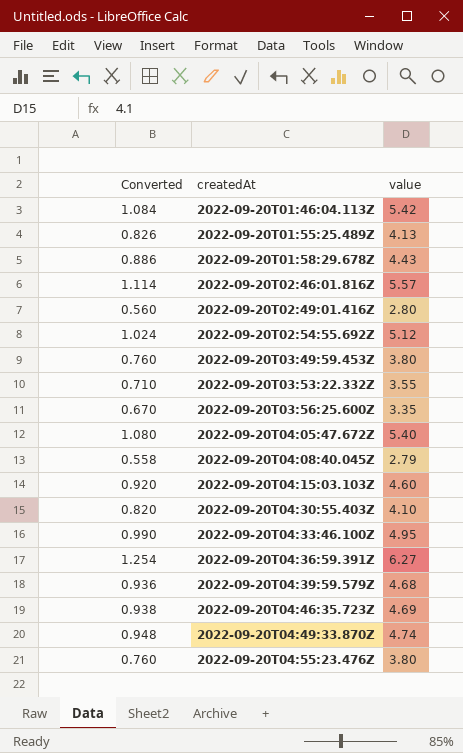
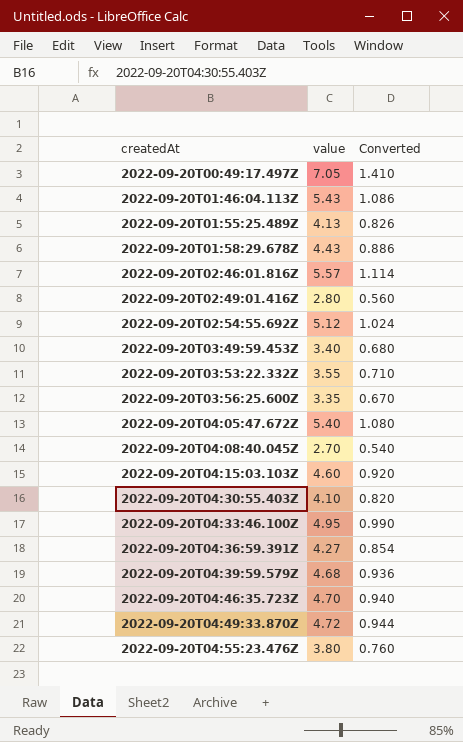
column Converted | position: 1 -> 3
row 2022-09-20T00:49:17.497Z: none -> 7.05 | 1.410
2022-09-20T01:46:04.113Z | value: 5.42 -> 5.43
2022-09-20T01:46:04.113Z | Converted: 1.084 -> 1.086
2022-09-20T03:49:59.453Z | value: 3.80 -> 3.40
2022-09-20T03:49:59.453Z | Converted: 0.760 -> 0.680
2022-09-20T04:08:40.045Z | value: 2.79 -> 2.70
2022-09-20T04:08:40.045Z | Converted: 0.558 -> 0.540
2022-09-20T04:36:59.391Z | value: 6.27 -> 4.27
2022-09-20T04:36:59.391Z | Converted: 1.254 -> 0.854
2022-09-20T04:46:35.723Z | value: 4.69 -> 4.70
2022-09-20T04:46:35.723Z | Converted: 0.938 -> 0.940
2022-09-20T04:49:33.870Z | value: 4.74 -> 4.72
2022-09-20T04:49:33.870Z | Converted: 0.948 -> 0.944

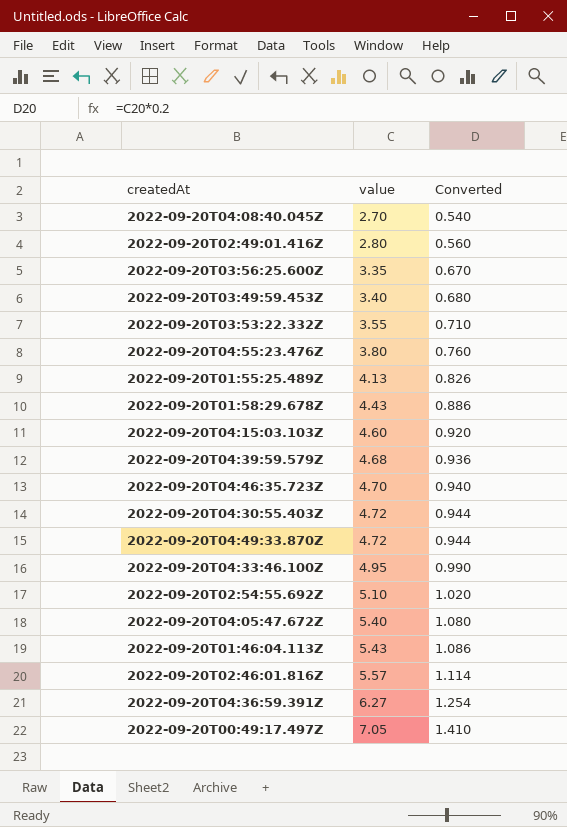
row order: createdAt ascending -> value ascending
2022-09-20T04:30:55.403Z | value: 4.10 -> 4.72
2022-09-20T04:30:55.403Z | Converted: 0.820 -> 0.944
2022-09-20T02:54:55.692Z | value: 5.12 -> 5.10
2022-09-20T02:54:55.692Z | Converted: 1.024 -> 1.020
2022-09-20T04:36:59.391Z | value: 4.27 -> 6.27
2022-09-20T04:36:59.391Z | Converted: 0.854 -> 1.254

